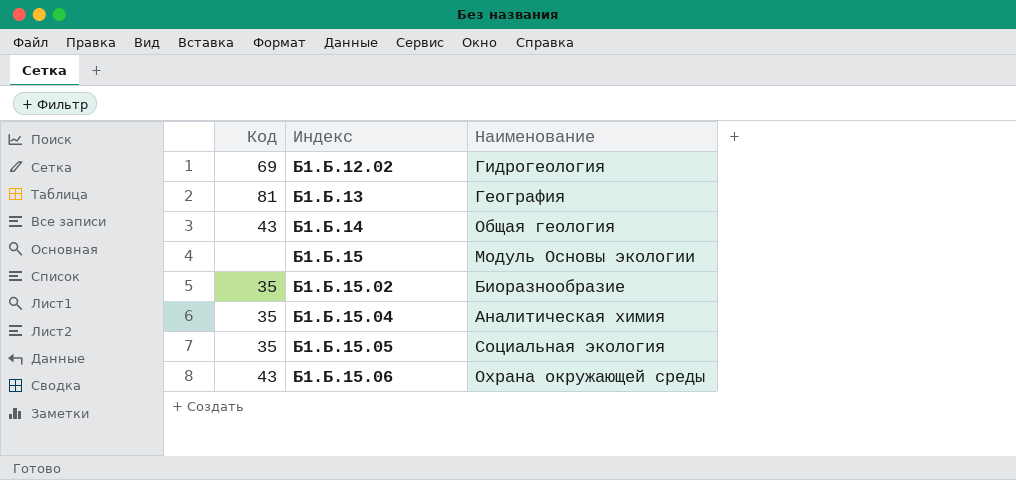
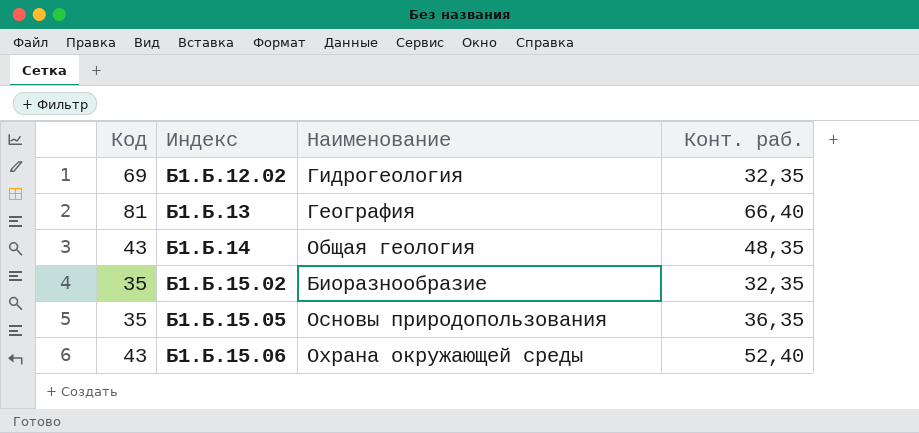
column Конт. раб. | position: none -> 4
row Б1.Б.15: none | Модуль Основы экологии -> none
row Б1.Б.15.04: 35 | Аналитическая химия -> none
Б1.Б.15.05 | Наименование: Социальная экология -> Основы природопользования

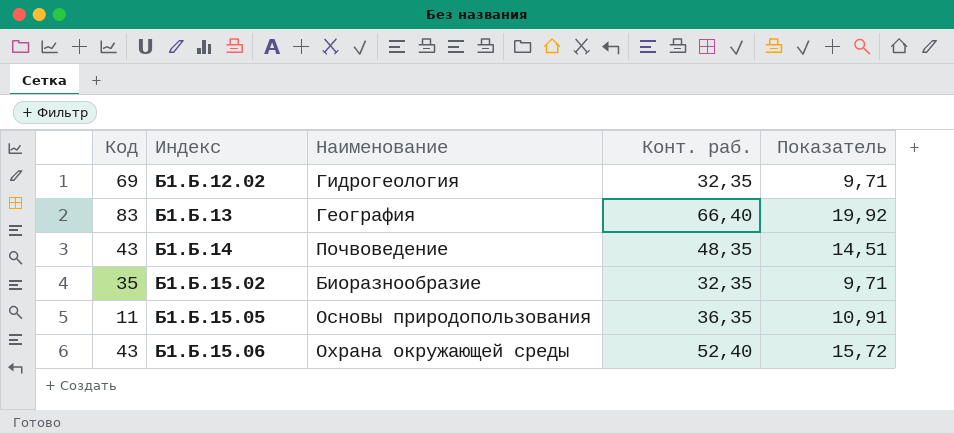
column Показатель | formula: none -> [Конт. раб.] * 0,3
Б1.Б.13 | Код: 81 -> 83
Б1.Б.14 | Наименование: Общая геология -> Почвоведение
Б1.Б.15.05 | Код: 35 -> 11

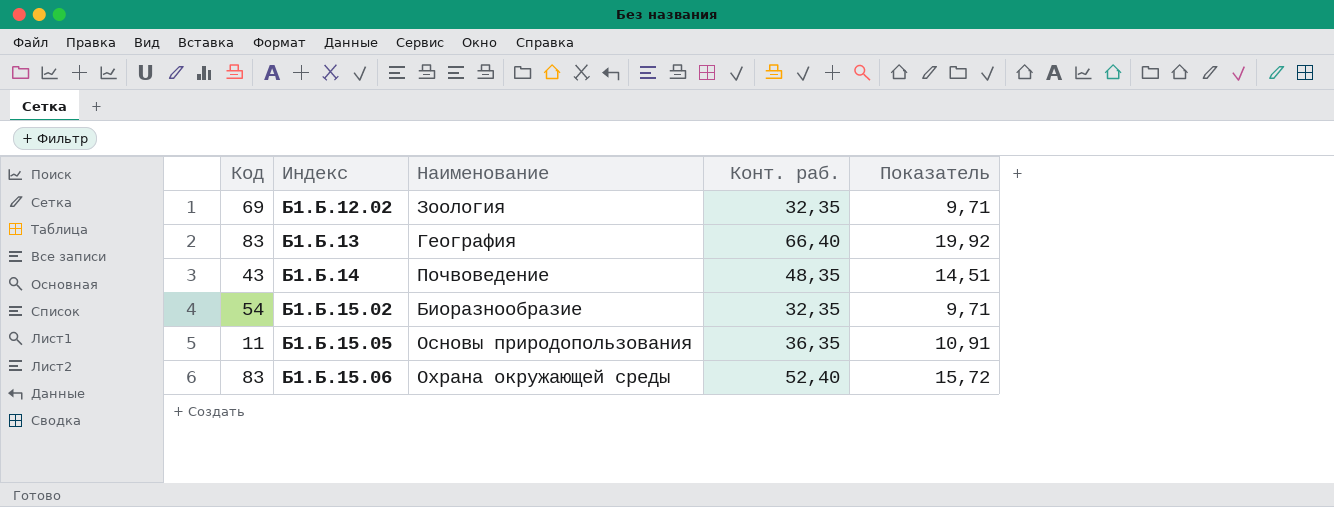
Б1.Б.12.02 | Наименование: Гидрогеология -> Зоология
Б1.Б.15.02 | Код: 35 -> 54
Б1.Б.15.06 | Код: 43 -> 83

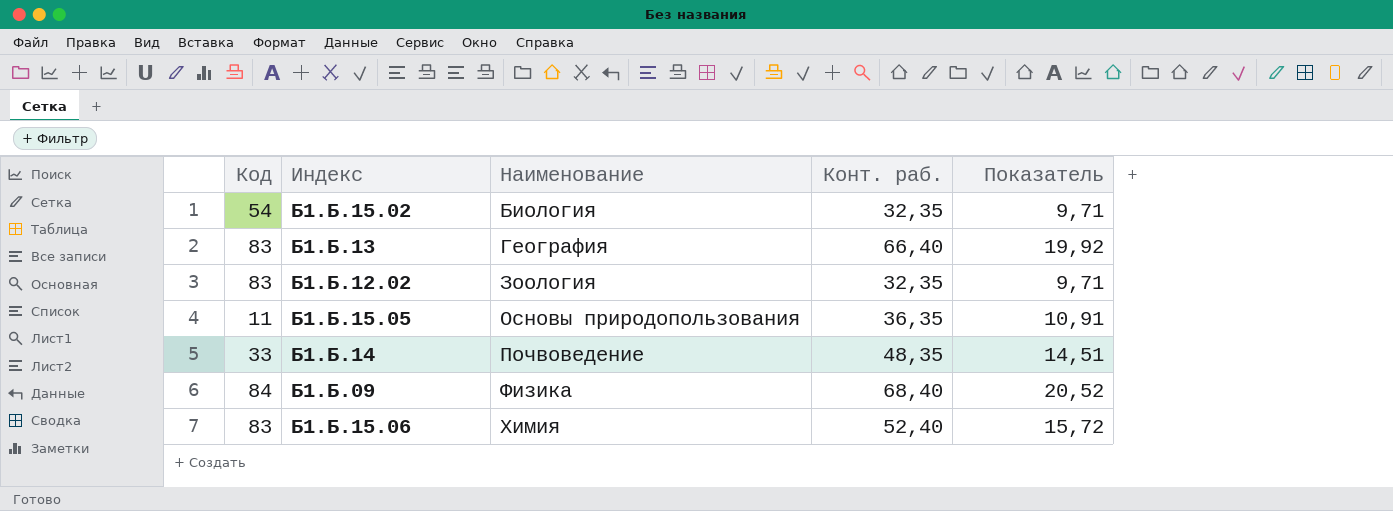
row order: Индекс ascending -> Наименование ascending
Б1.Б.15.02 | Наименование: Биоразнообразие -> Биология
Б1.Б.12.02 | Код: 69 -> 83
Б1.Б.14 | Код: 43 -> 33
row Б1.Б.09: none -> 84 | Физика | 68,40 | 20,52
Б1.Б.15.06 | Наименование: Охрана окружающей среды -> Химия

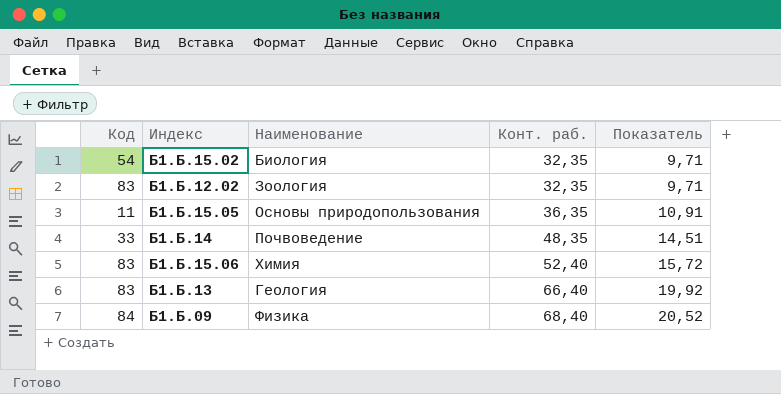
row order: Наименование ascending -> Конт. раб. ascending
Б1.Б.13 | Наименование: География -> Геология

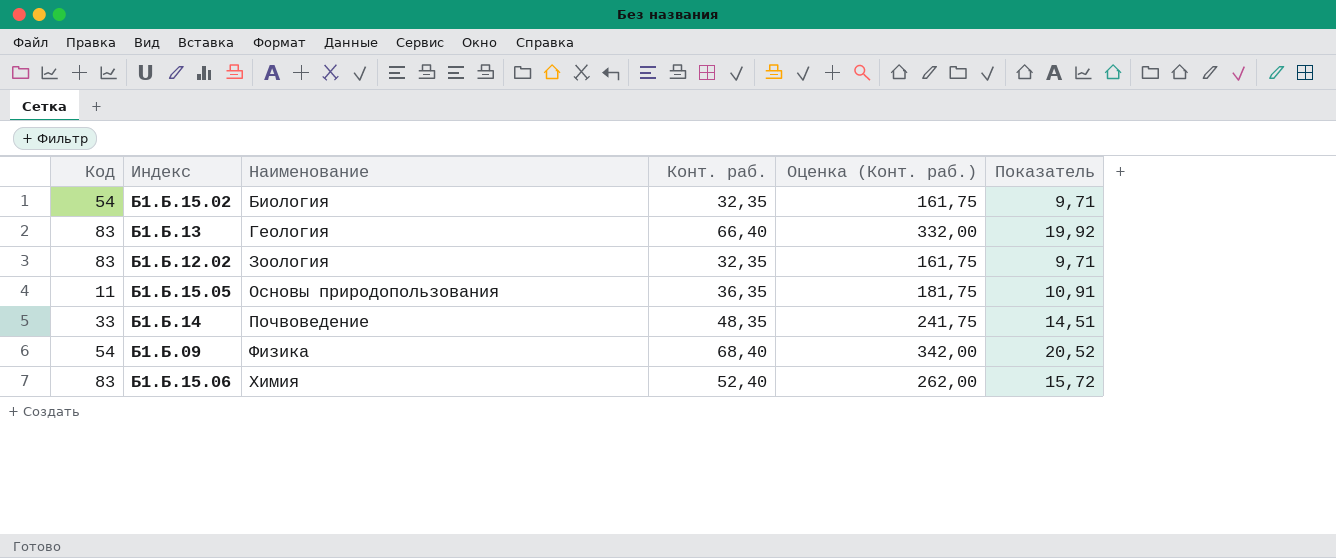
row order: Конт. раб. ascending -> Наименование ascending
column Оценка (Конт. раб.) | formula: none -> [Конт. раб.] * 5
Б1.Б.09 | Код: 84 -> 54

